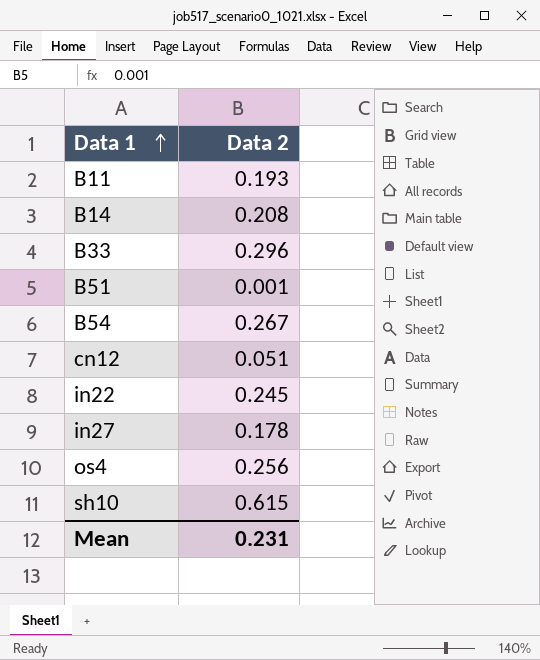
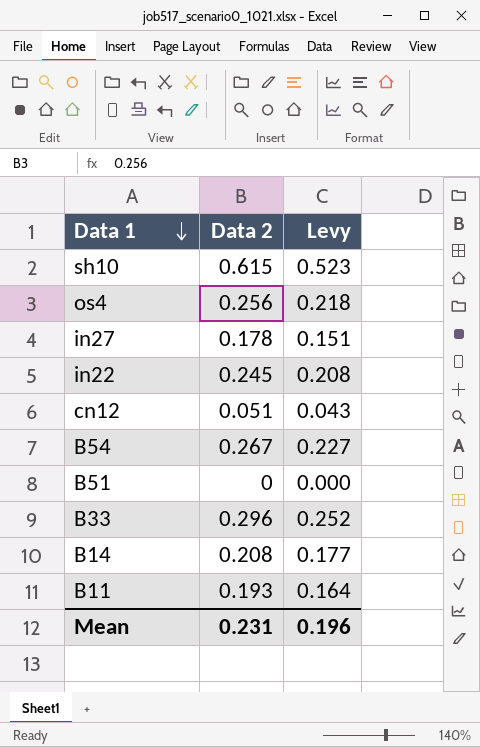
row order: Data 1 ascending -> Data 1 descending
column Levy | formula: none -> [Data 2] * 0.85
B51 | Data 2: 0.001 -> 0

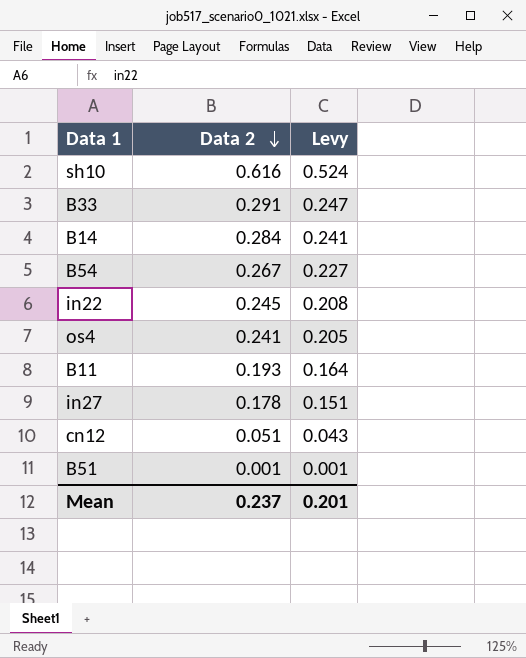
row order: Data 1 descending -> Data 2 descending
sh10 | Data 2: 0.615 -> 0.616
sh10 | Levy: 0.523 -> 0.524
B33 | Data 2: 0.296 -> 0.291
B33 | Levy: 0.252 -> 0.247
B14 | Data 2: 0.208 -> 0.284
B14 | Levy: 0.177 -> 0.241
os4 | Data 2: 0.256 -> 0.241
os4 | Levy: 0.218 -> 0.205
B51 | Data 2: 0 -> 0.001
B51 | Levy: 0.000 -> 0.001
Mean | Data 2: 0.231 -> 0.237
Mean | Levy: 0.196 -> 0.201

